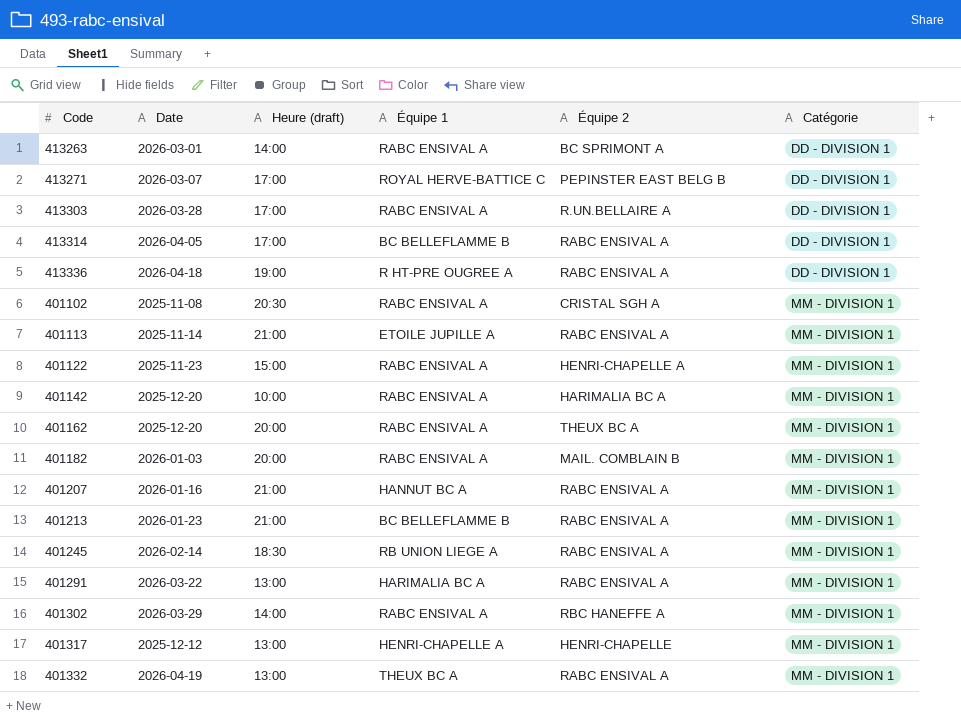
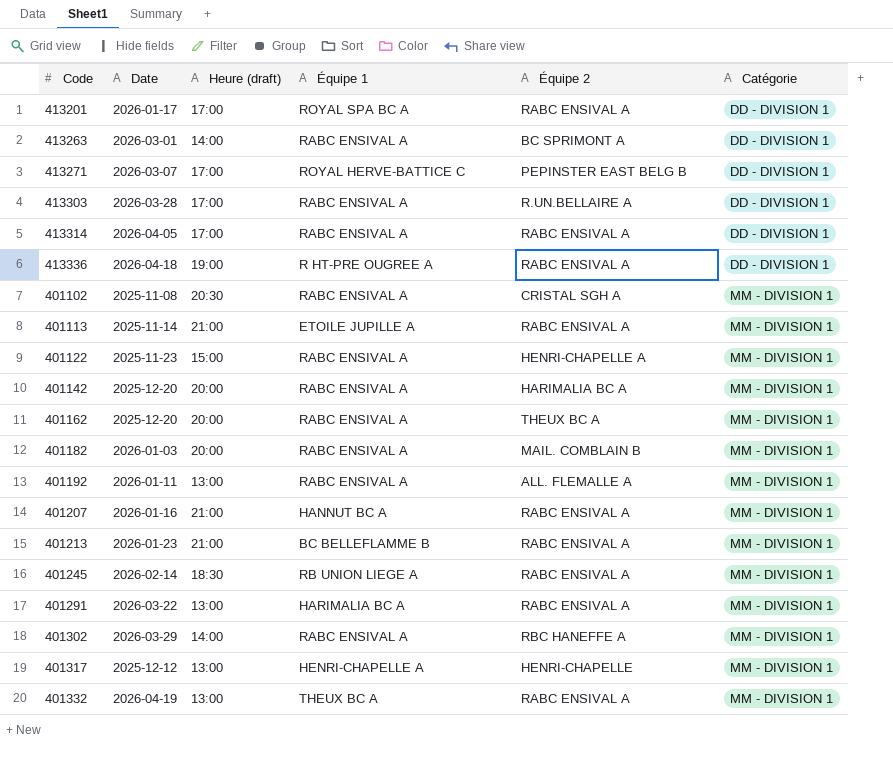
row 413201: none -> 2026-01-17 | 17:00 | ROYAL SPA BC A | RABC ENSIVAL A | DD - DIVISION 1
413314 | Équipe 1: BC BELLEFLAMME B -> RABC ENSIVAL A
401142 | Heure (draft): 10:00 -> 20:00
row 401192: none -> 2026-01-11 | 13:00 | RABC ENSIVAL A | ALL. FLEMALLE A | MM - DIVISION 1

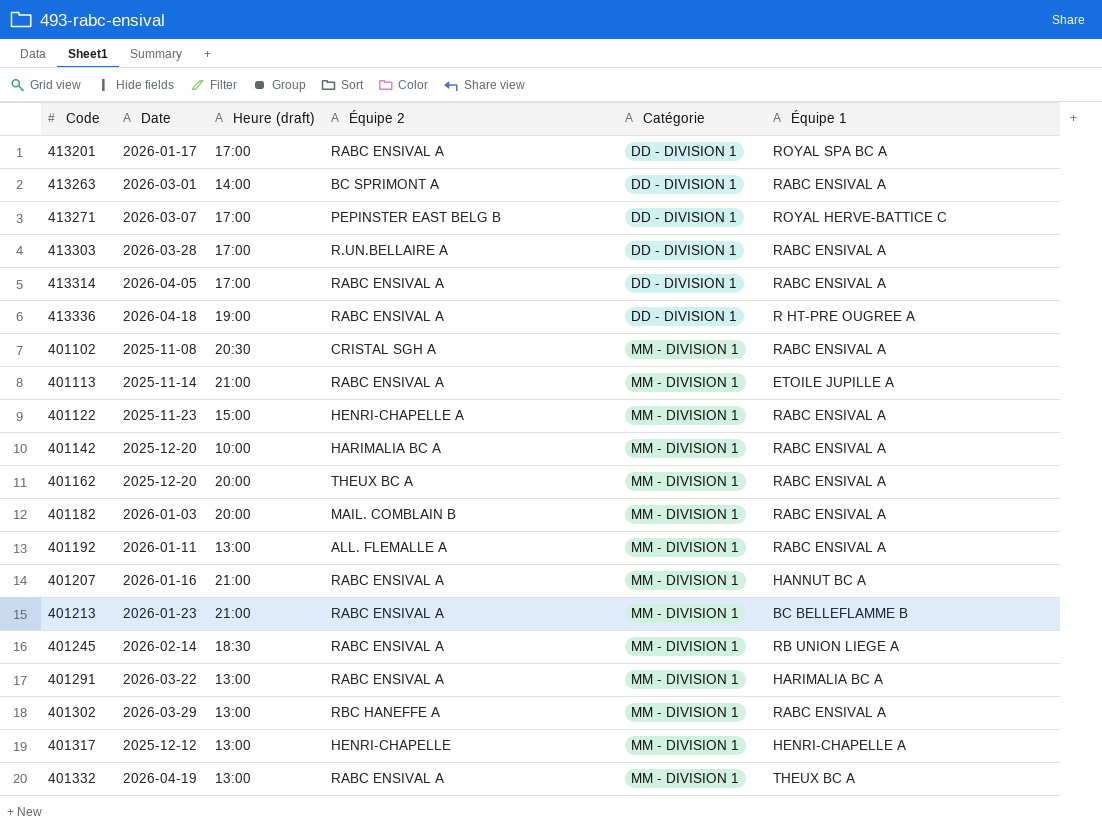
column Équipe 1 | position: 4 -> 6
401142 | Heure (draft): 20:00 -> 10:00
401302 | Heure (draft): 14:00 -> 13:00

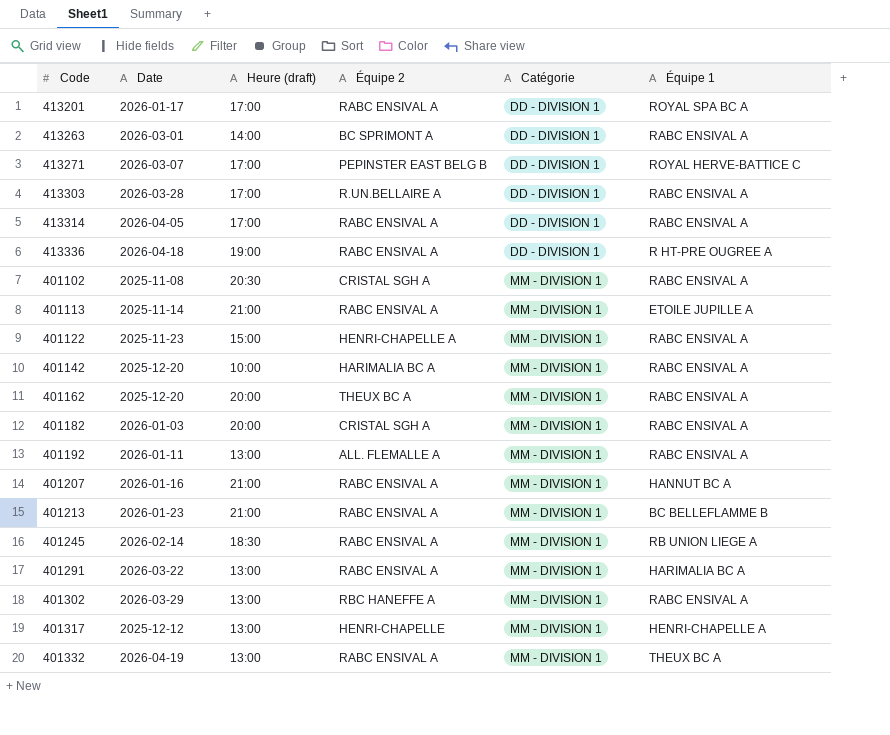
401182 | Équipe 2: MAIL. COMBLAIN B -> CRISTAL SGH A

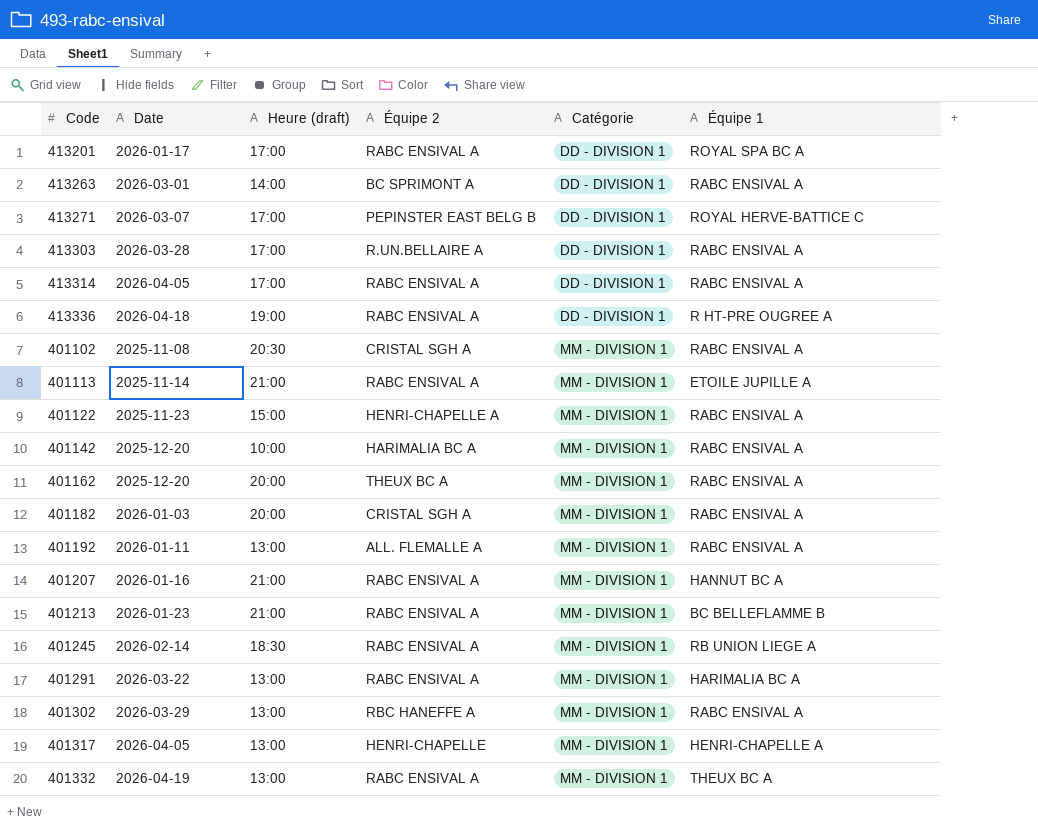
401317 | Date: 2025-12-12 -> 2026-04-05

